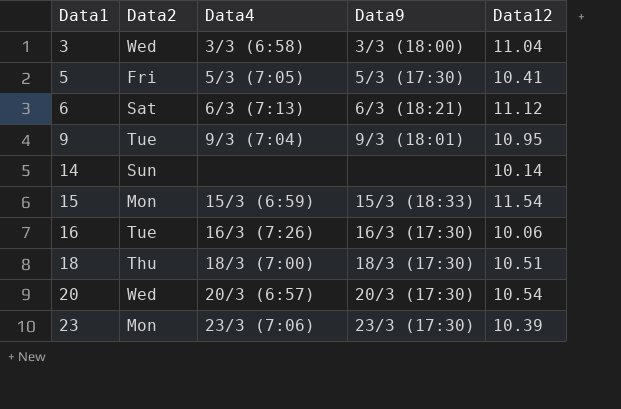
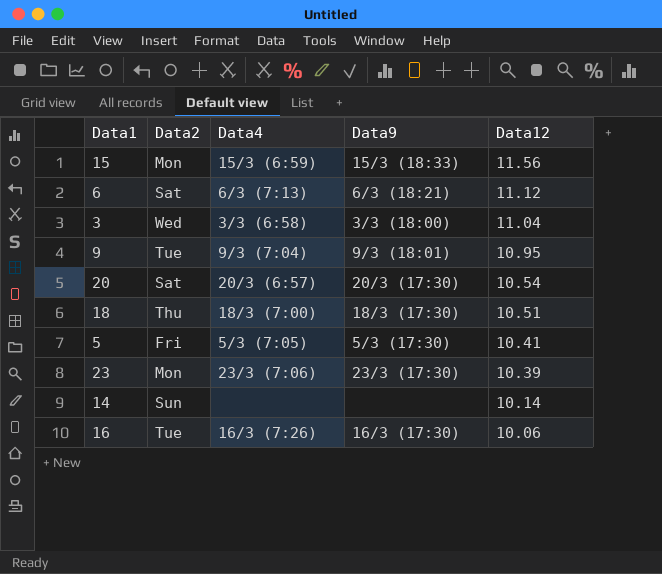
row order: Data1 ascending -> Data12 descending
15 | Data12: 11.54 -> 11.56
20 | Data2: Wed -> Sat

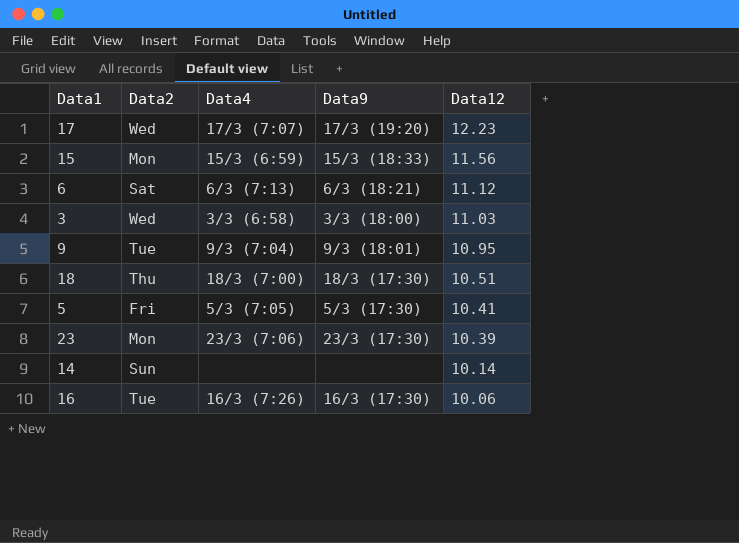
row 20: Sat | 20/3 (6:57) | 20/3 (17:30) | 10.54 -> none
row 17: none -> Wed | 17/3 (7:07) | 17/3 (19:20) | 12.23
3 | Data12: 11.04 -> 11.03

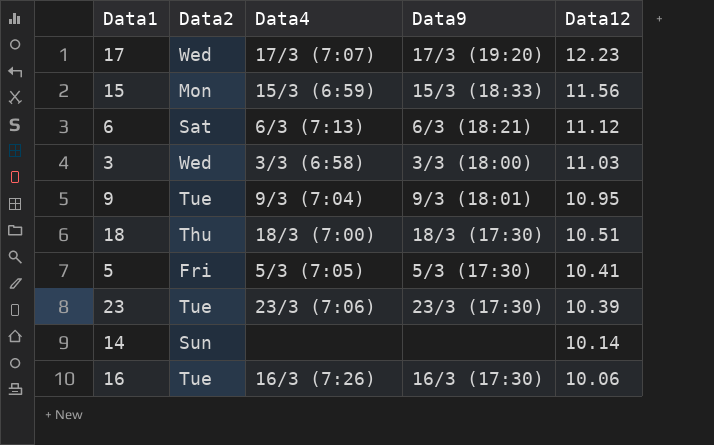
23 | Data2: Mon -> Tue

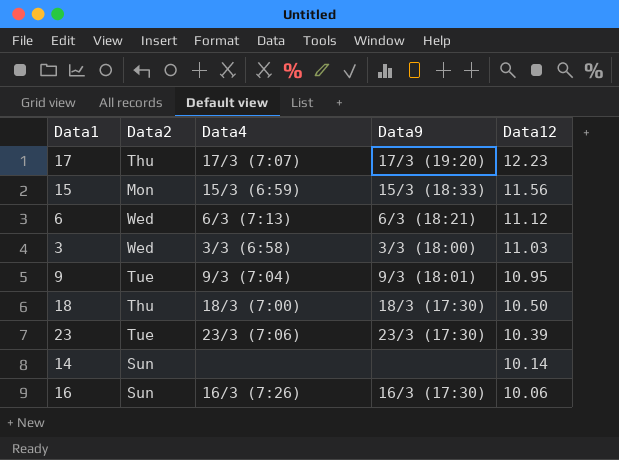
row 5: Fri | 5/3 (7:05) | 5/3 (17:30) | 10.41 -> none
17 | Data2: Wed -> Thu
6 | Data2: Sat -> Wed
18 | Data12: 10.51 -> 10.50
16 | Data2: Tue -> Sun

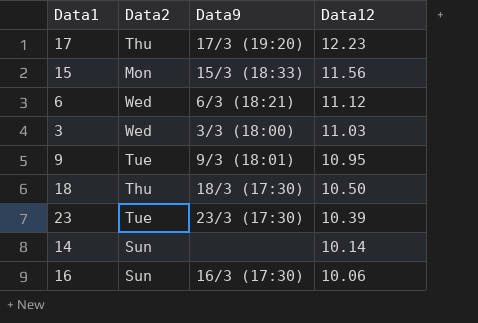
column Data4 | position: 3 -> none

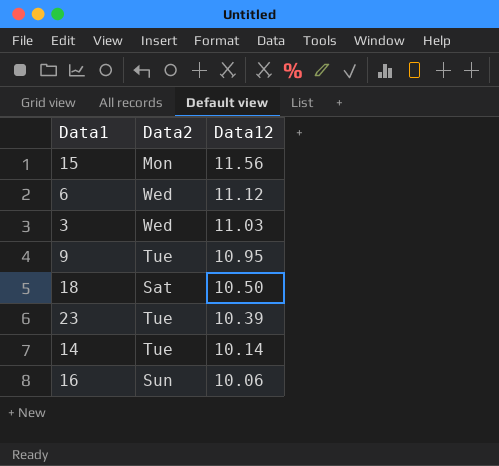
column Data9 | position: 3 -> none
row 17: Thu | 17/3 (19:20) | 12.23 -> none
18 | Data2: Thu -> Sat
14 | Data2: Sun -> Tue

